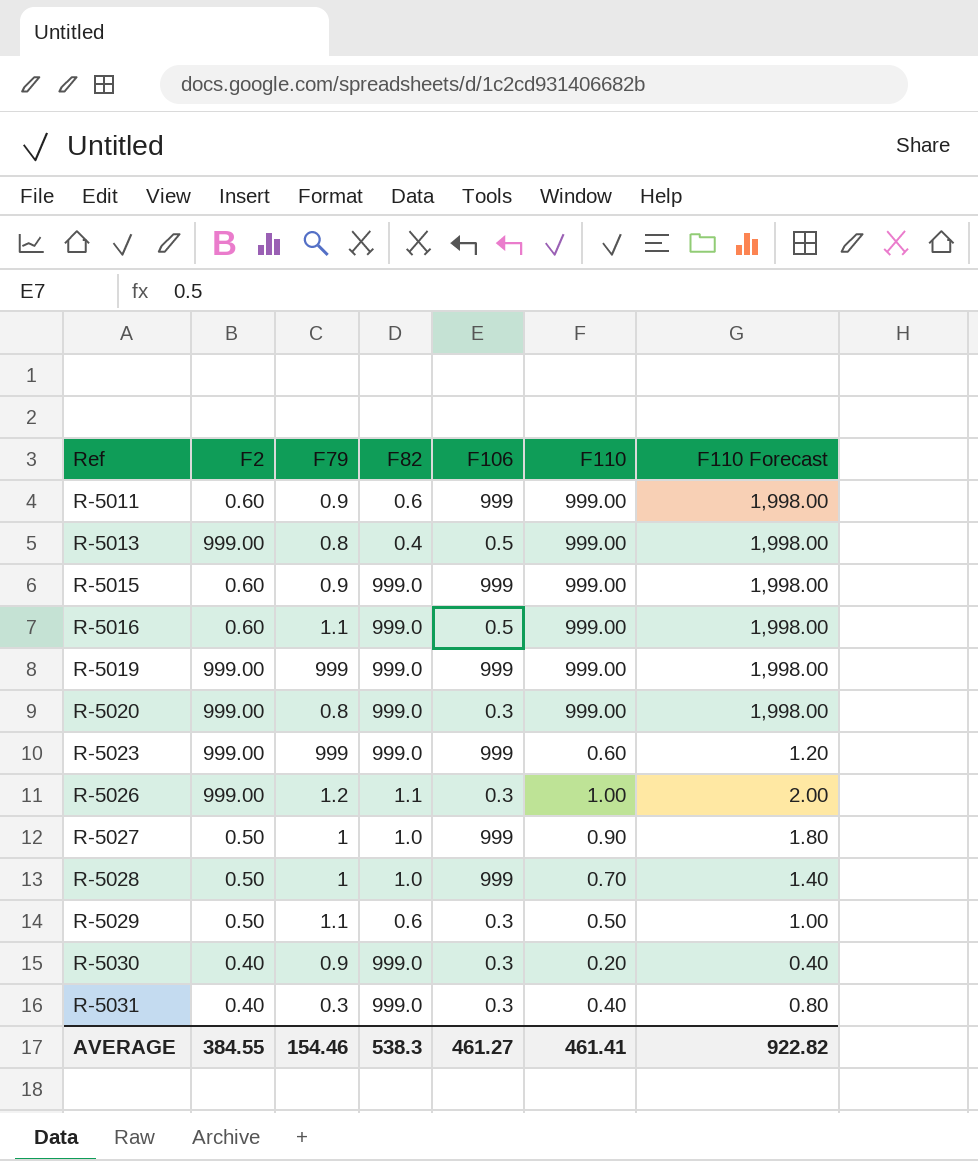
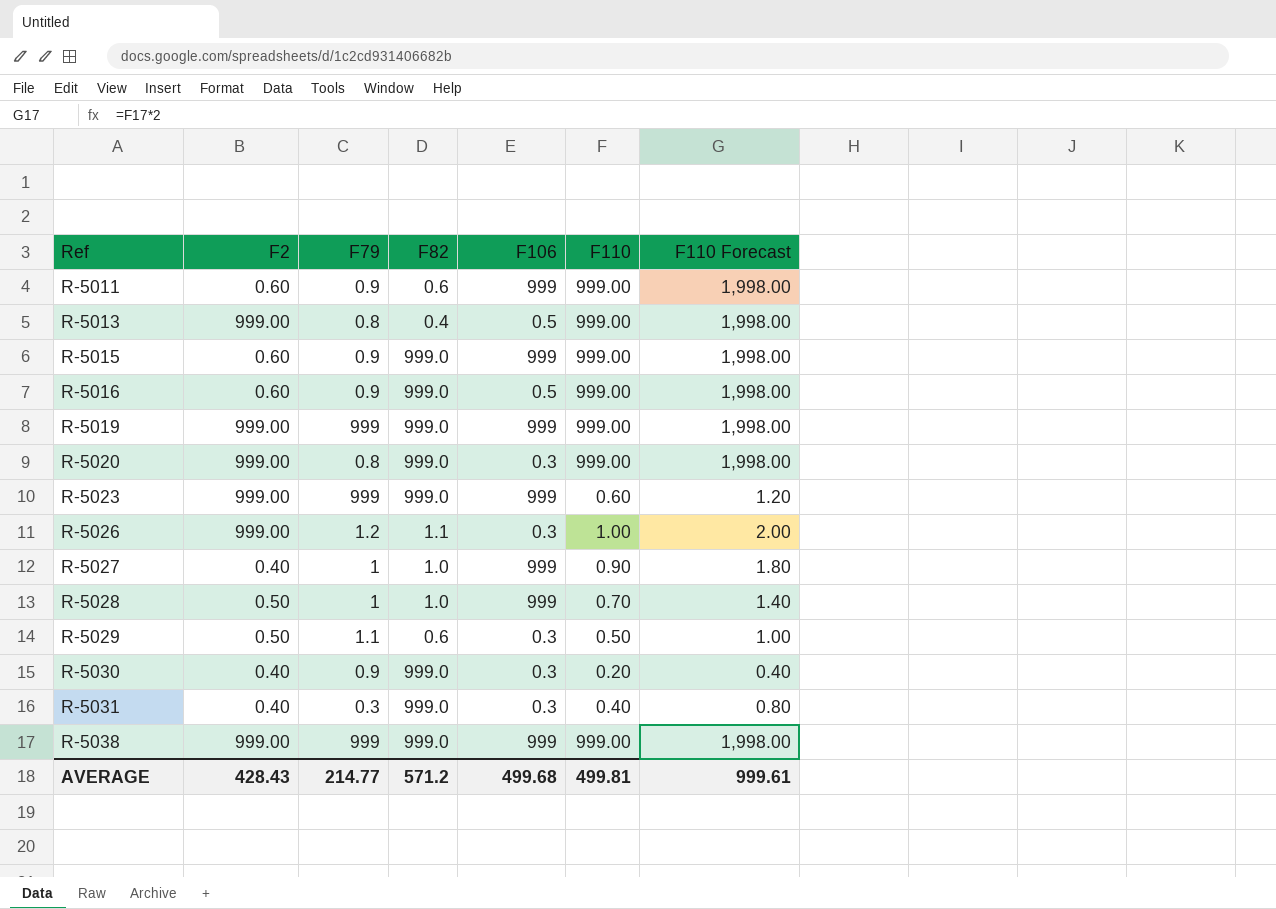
R-5016 | F79: 1.1 -> 0.9
R-5027 | F2: 0.50 -> 0.40
row R-5038: none -> 999.00 | 999 | 999.0 | 999 | 999.00 | 1,998.00
AVERAGE | F2: 384.55 -> 428.43
AVERAGE | F79: 154.46 -> 214.77
AVERAGE | F82: 538.3 -> 571.2
AVERAGE | F106: 461.27 -> 499.68
AVERAGE | F110: 461.41 -> 499.81
AVERAGE | F110 Forecast: 922.82 -> 999.61

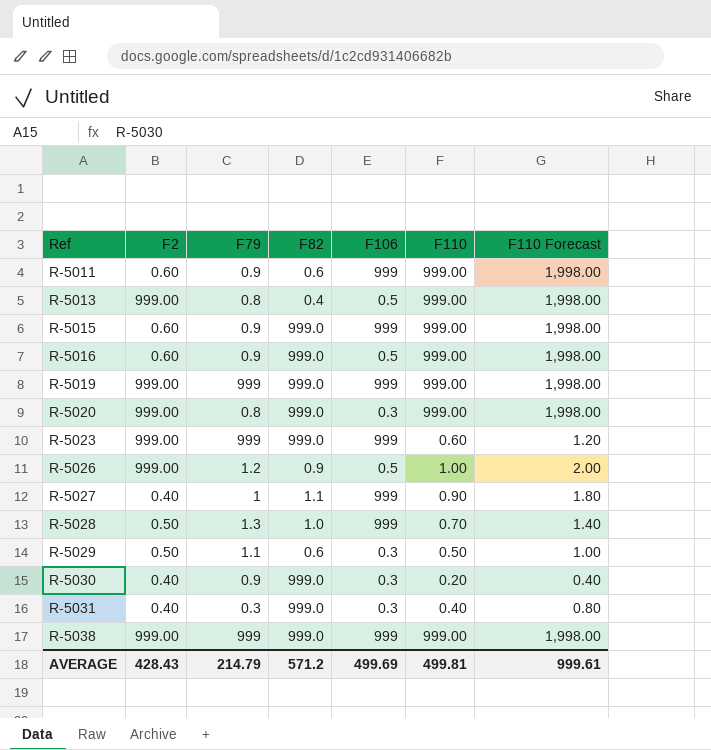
R-5026 | F82: 1.1 -> 0.9
R-5026 | F106: 0.3 -> 0.5
R-5027 | F82: 1.0 -> 1.1
R-5028 | F79: 1 -> 1.3
AVERAGE | F79: 214.77 -> 214.79
AVERAGE | F106: 499.68 -> 499.69

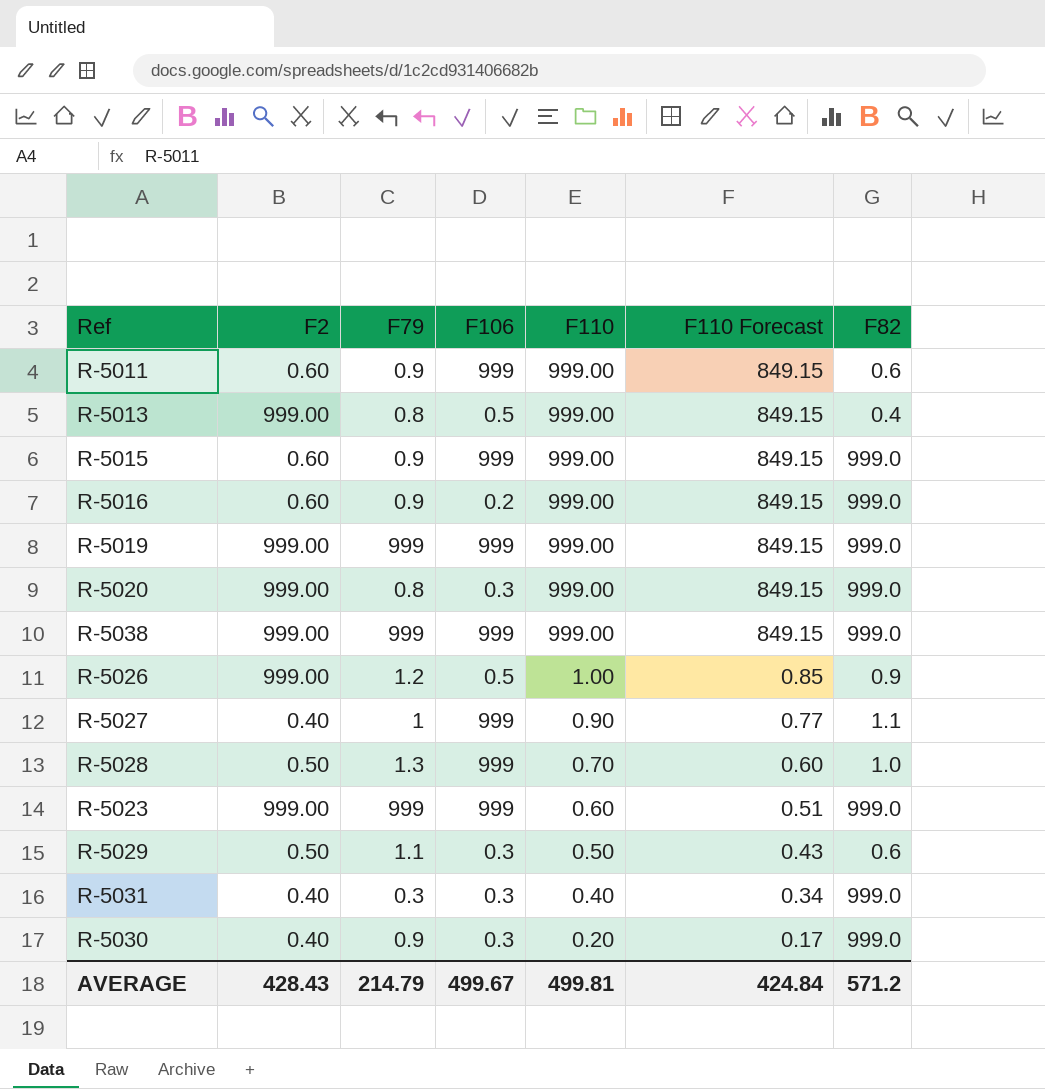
row order: Ref ascending -> F110 descending
column F110 Forecast | formula: [F110] * 2 -> [F110] * 0.85
column F82 | position: 4 -> 7
R-5016 | F106: 0.5 -> 0.2
AVERAGE | F106: 499.69 -> 499.67
AVERAGE | F110 Forecast: 999.61 -> 424.84

